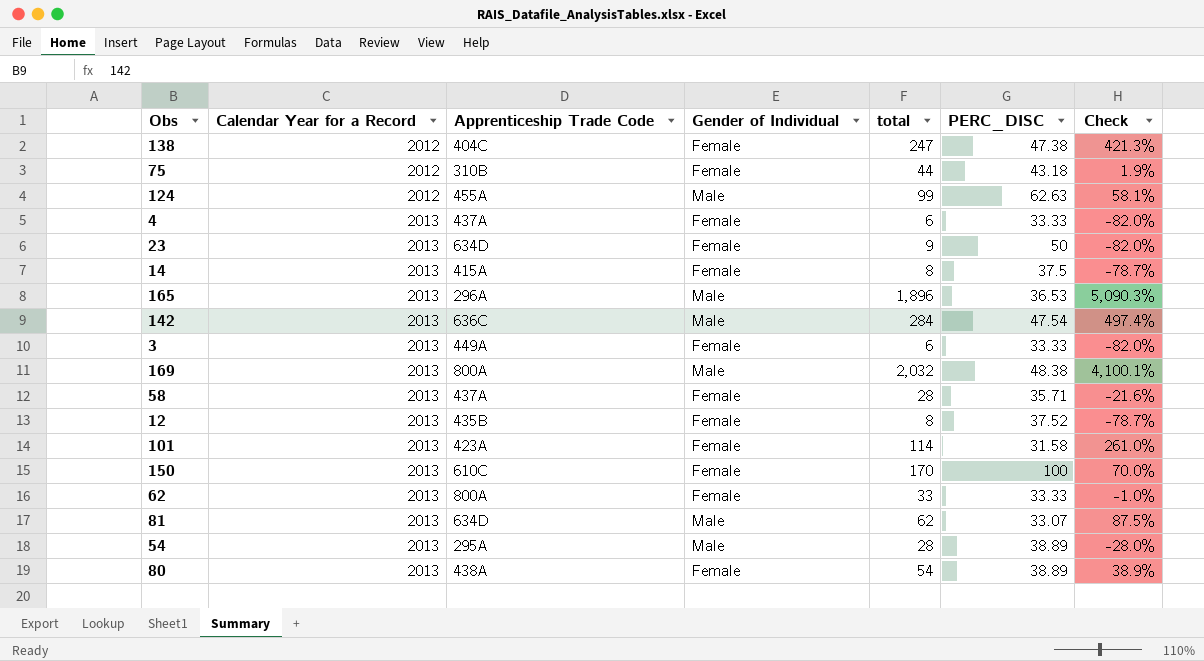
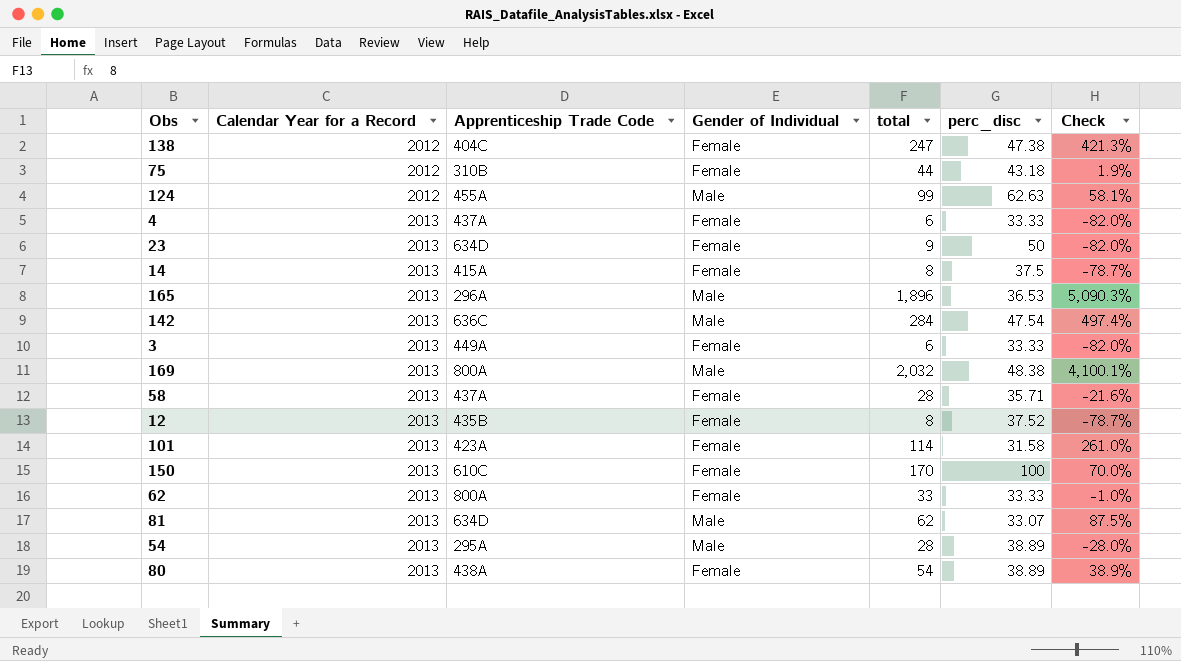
column name: PERC_DISC -> perc_disc

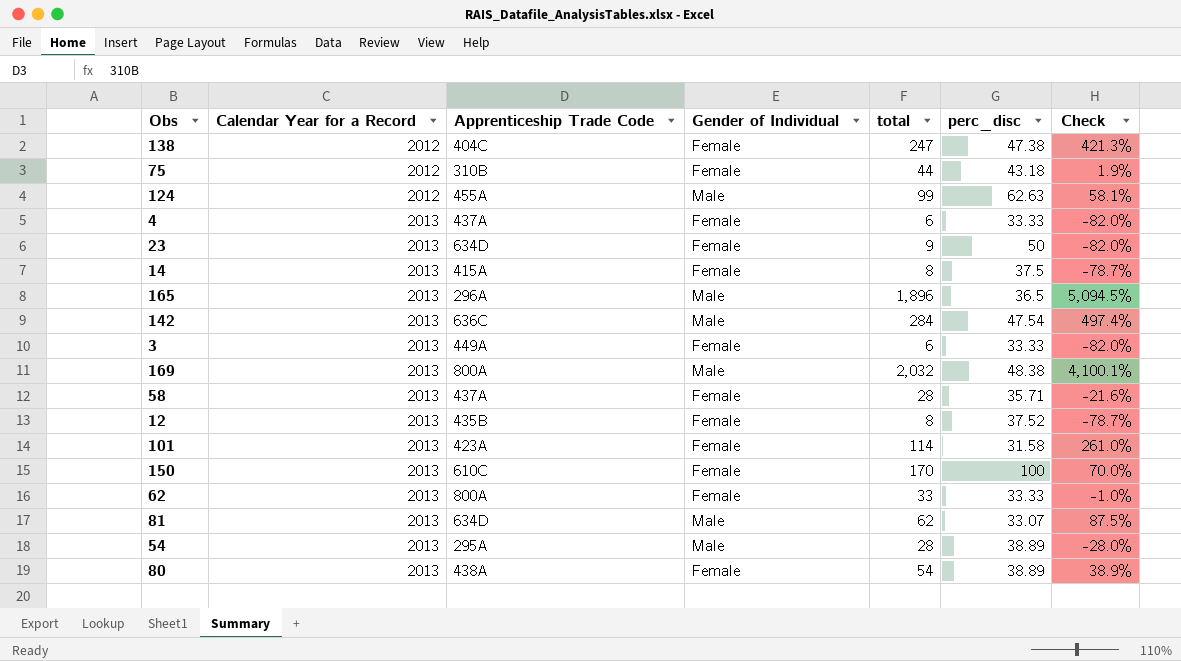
165 | perc_disc: 36.53 -> 36.5
165 | Check: 5,090.3% -> 5,094.5%

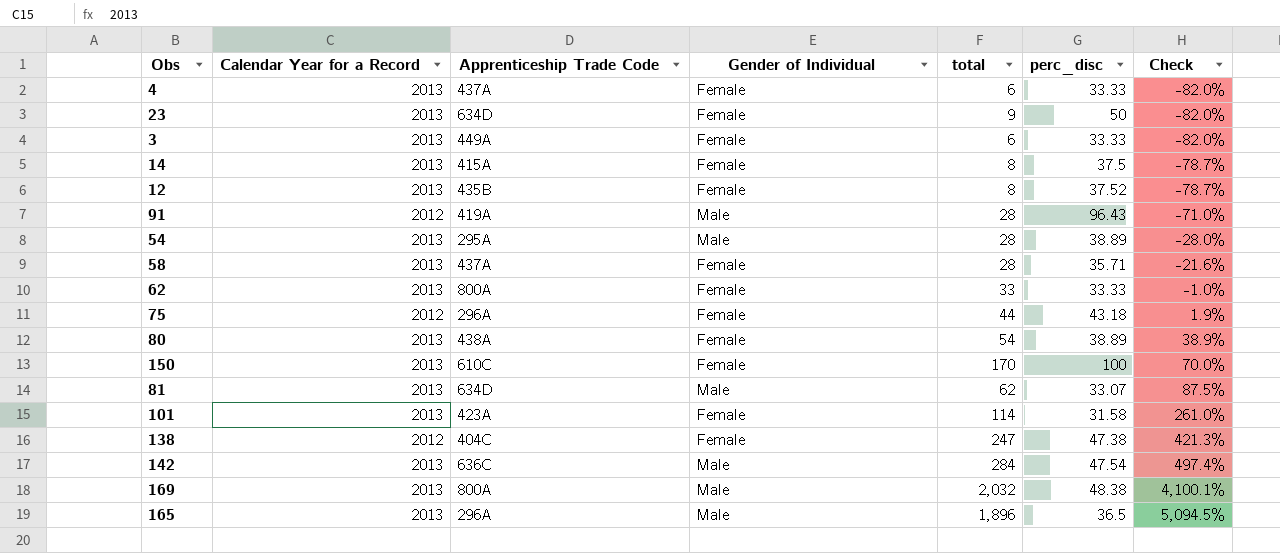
row order: Calendar Year for a Record ascending -> Check ascending
row 124: 2012 | 455A | Male | 99 | 62.63 | 58.1% -> none
row 91: none -> 2012 | 419A | Male | 28 | 96.43 | -71.0%
75 | Apprenticeship Trade Code: 310B -> 296A

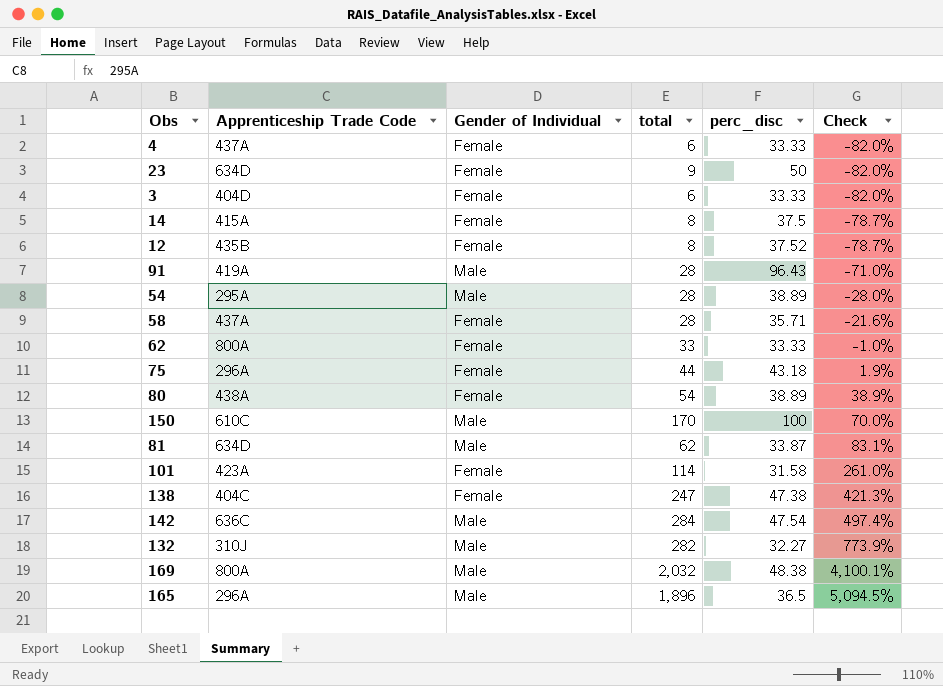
column Calendar Year for a Record | position: 2 -> none
3 | Apprenticeship Trade Code: 449A -> 404D
150 | Gender of Individual: Female -> Male
81 | perc_disc: 33.07 -> 33.87
81 | Check: 87.5% -> 83.1%
row 132: none -> 310J | Male | 282 | 32.27 | 773.9%

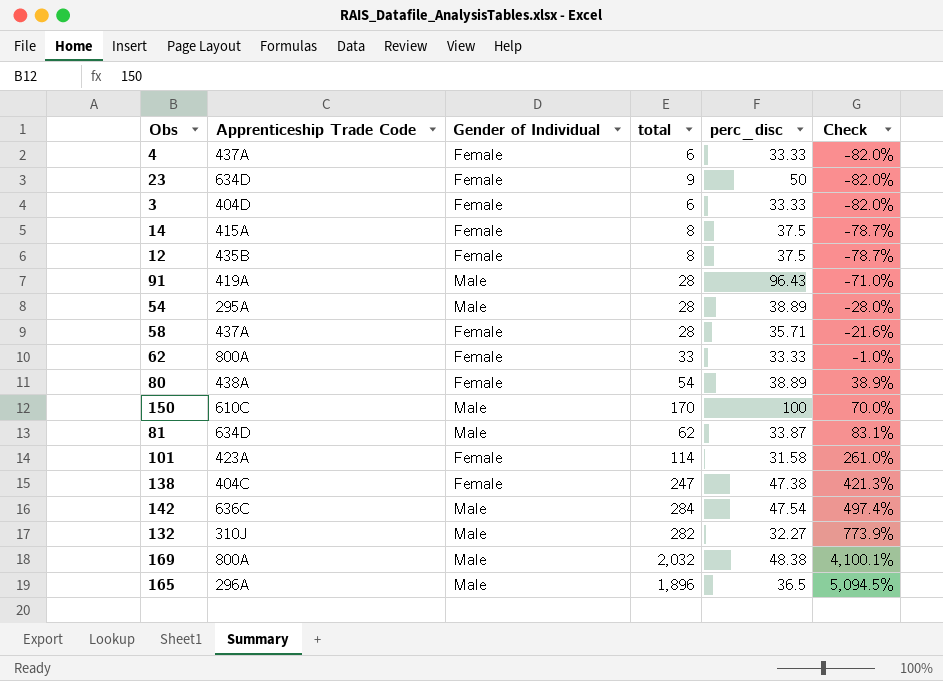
row 75: 296A | Female | 44 | 43.18 | 1.9% -> none
12 | perc_disc: 37.52 -> 37.5

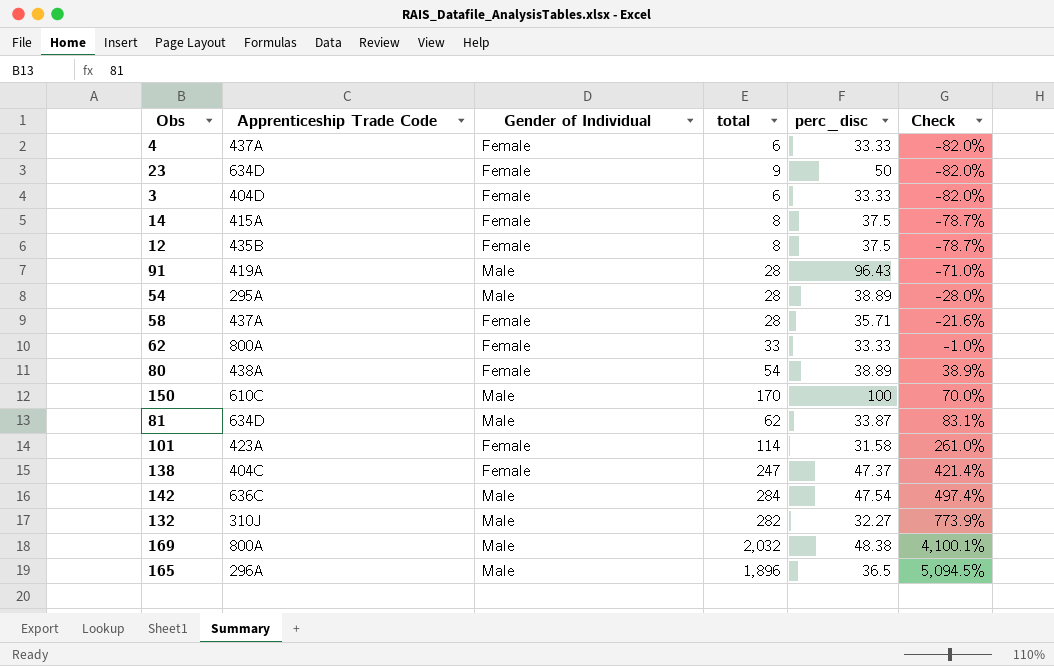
138 | perc_disc: 47.38 -> 47.37
138 | Check: 421.3% -> 421.4%

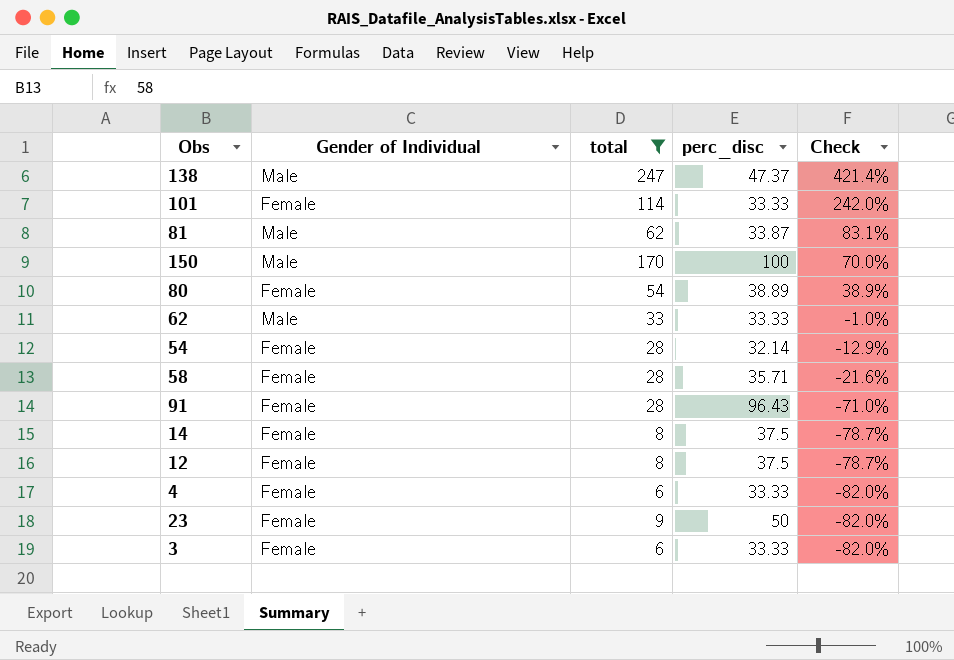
filter: none -> total <= 247
row order: Check ascending -> Check descending
column Apprenticeship Trade Code | position: 2 -> none
138 | Gender of Individual: Female -> Male
101 | perc_disc: 31.58 -> 33.33
101 | Check: 261.0% -> 242.0%
62 | Gender of Individual: Female -> Male
54 | Gender of Individual: Male -> Female
54 | perc_disc: 38.89 -> 32.14
54 | Check: -28.0% -> -12.9%
91 | Gender of Individual: Male -> Female

